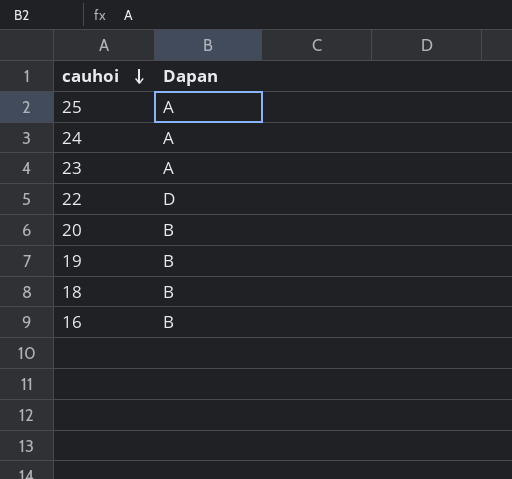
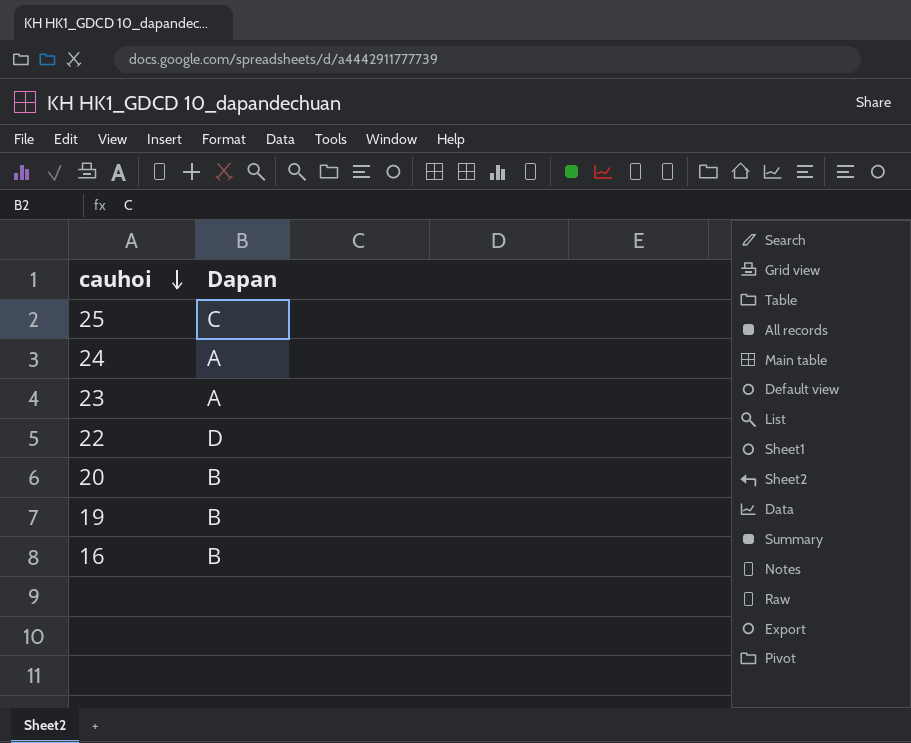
row 18: B -> none
25 | Dapan: A -> C

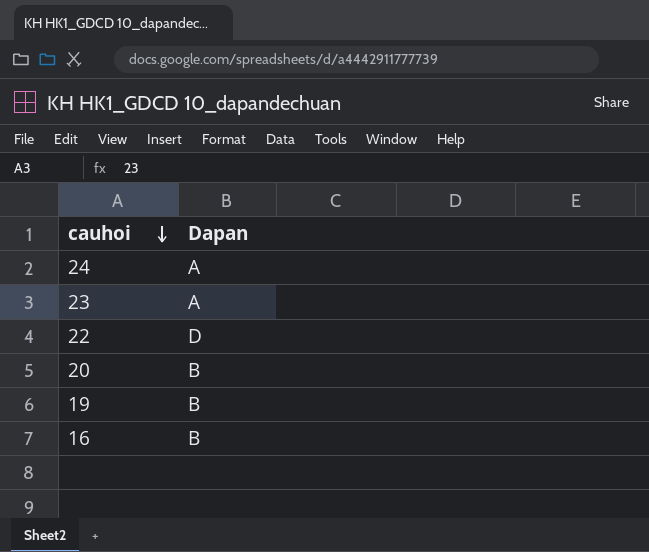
row 25: C -> none

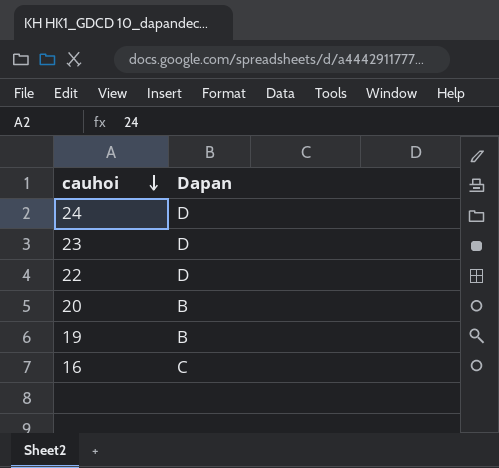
24 | Dapan: A -> D
23 | Dapan: A -> D
16 | Dapan: B -> C

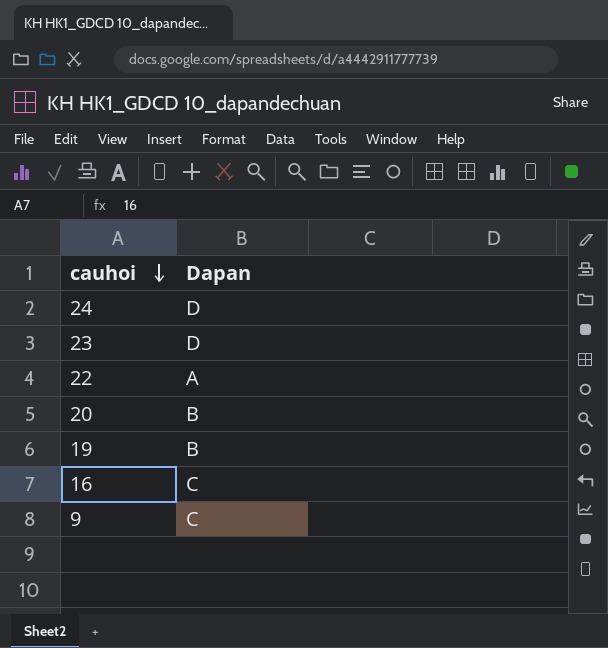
22 | Dapan: D -> A
row 9: none -> C

